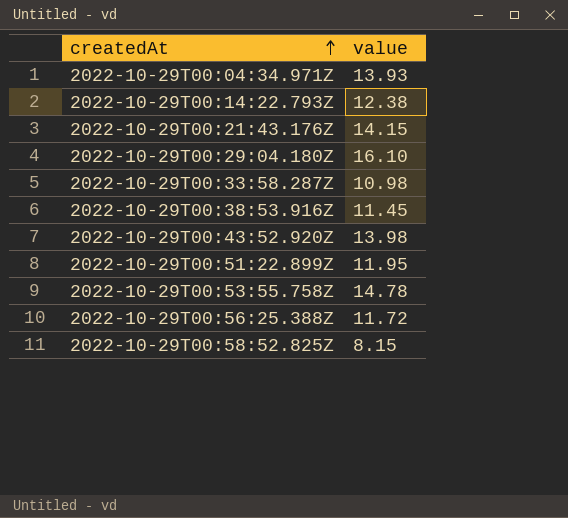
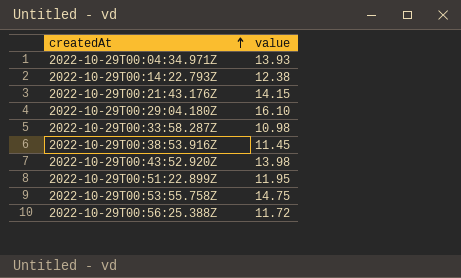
row 2022-10-29T00:58:52.825Z: 8.15 -> none
2022-10-29T00:53:55.758Z | value: 14.78 -> 14.75

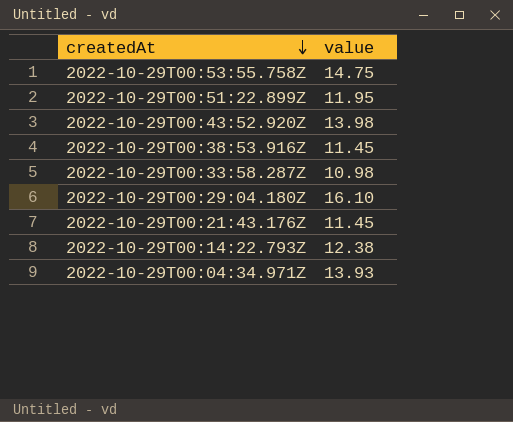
row order: createdAt ascending -> createdAt descending
row 2022-10-29T00:56:25.388Z: 11.72 -> none
2022-10-29T00:21:43.176Z | value: 14.15 -> 11.45

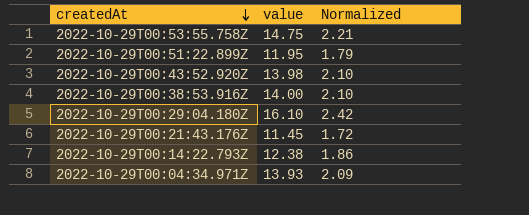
column Normalized | formula: none -> [value] * 0.15
row 2022-10-29T00:33:58.287Z: 10.98 -> none
2022-10-29T00:38:53.916Z | value: 11.45 -> 14.00

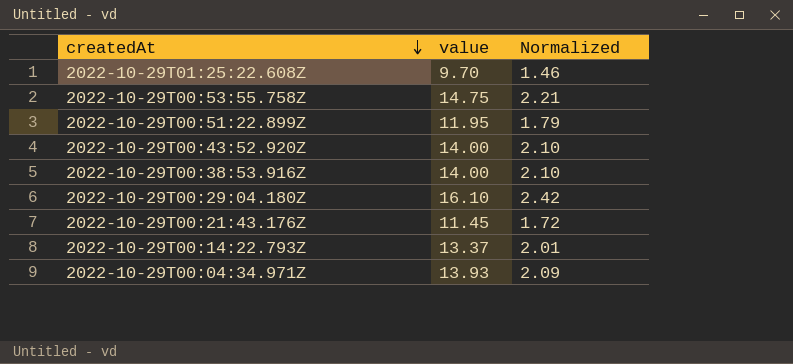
row 2022-10-29T01:25:22.608Z: none -> 9.70 | 1.46
2022-10-29T00:43:52.920Z | value: 13.98 -> 14.00
2022-10-29T00:14:22.793Z | value: 12.38 -> 13.37
2022-10-29T00:14:22.793Z | Normalized: 1.86 -> 2.01

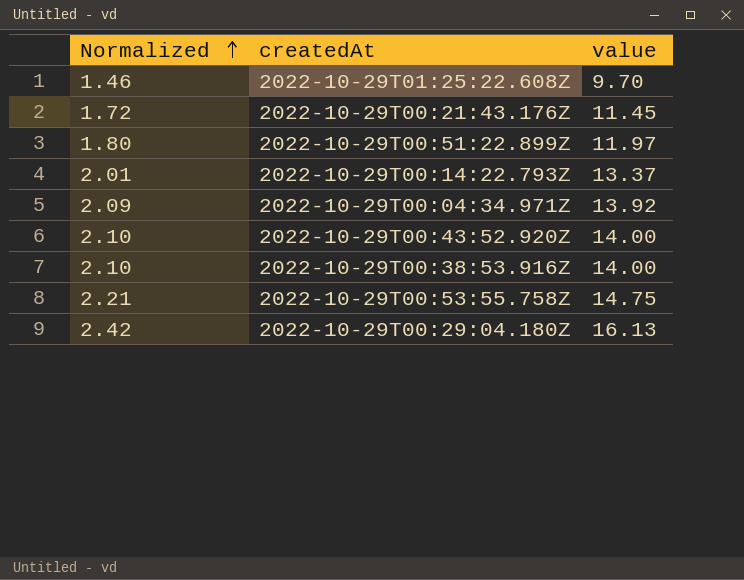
row order: createdAt descending -> Normalized ascending
column Normalized | position: 3 -> 1
2022-10-29T00:51:22.899Z | Normalized: 1.79 -> 1.80
2022-10-29T00:51:22.899Z | value: 11.95 -> 11.97
2022-10-29T00:04:34.971Z | value: 13.93 -> 13.92
2022-10-29T00:29:04.180Z | value: 16.10 -> 16.13

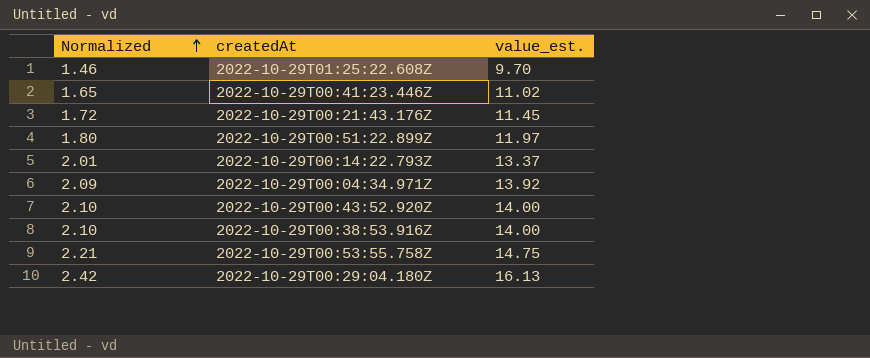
column name: value -> value_est.
row 2022-10-29T00:41:23.446Z: none -> 1.65 | 11.02

